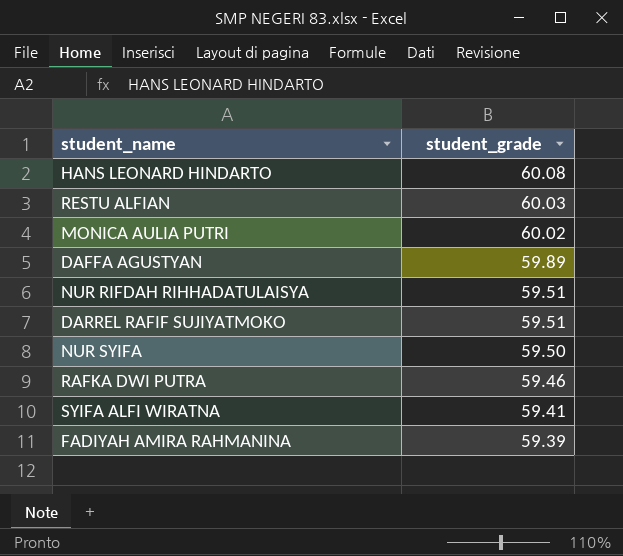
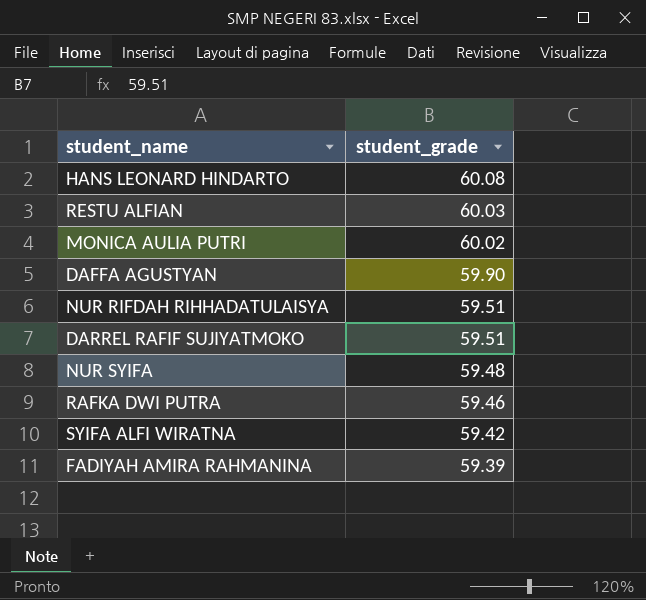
DAFFA AGUSTYAN | student_grade: 59.89 -> 59.90
NUR SYIFA | student_grade: 59.50 -> 59.48
SYIFA ALFI WIRATNA | student_grade: 59.41 -> 59.42

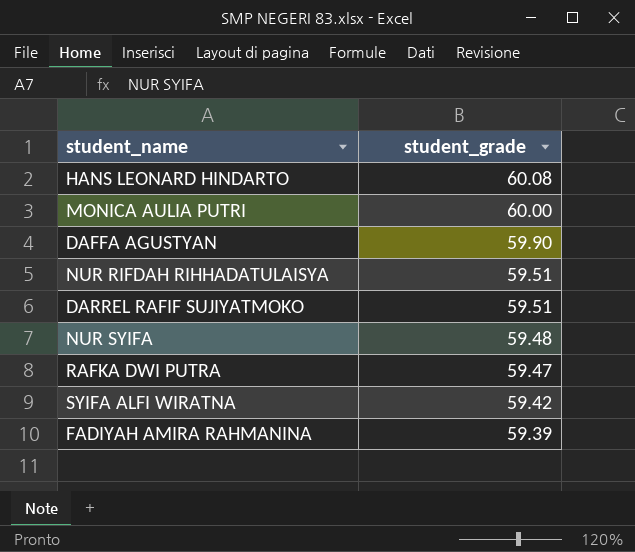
row RESTU ALFIAN: 60.03 -> none
MONICA AULIA PUTRI | student_grade: 60.02 -> 60.00
RAFKA DWI PUTRA | student_grade: 59.46 -> 59.47

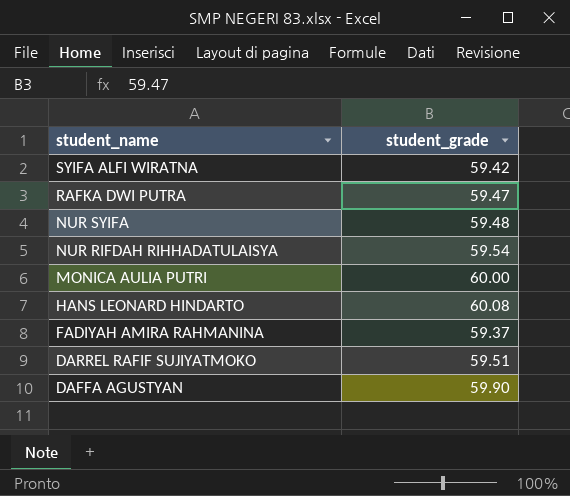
row order: student_grade descending -> student_name descending
NUR RIFDAH RIHHADATULAISYA | student_grade: 59.51 -> 59.54
FADIYAH AMIRA RAHMANINA | student_grade: 59.39 -> 59.37

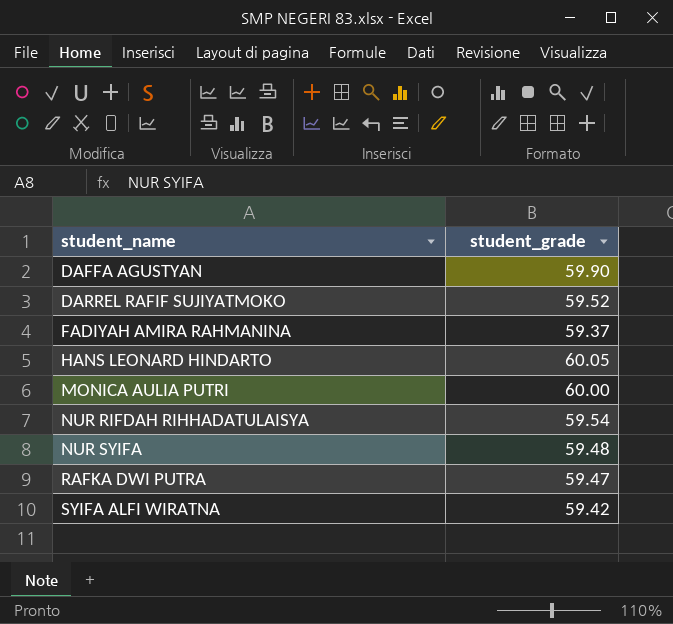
row order: student_name descending -> student_name ascending
DARREL RAFIF SUJIYATMOKO | student_grade: 59.51 -> 59.52
HANS LEONARD HINDARTO | student_grade: 60.08 -> 60.05

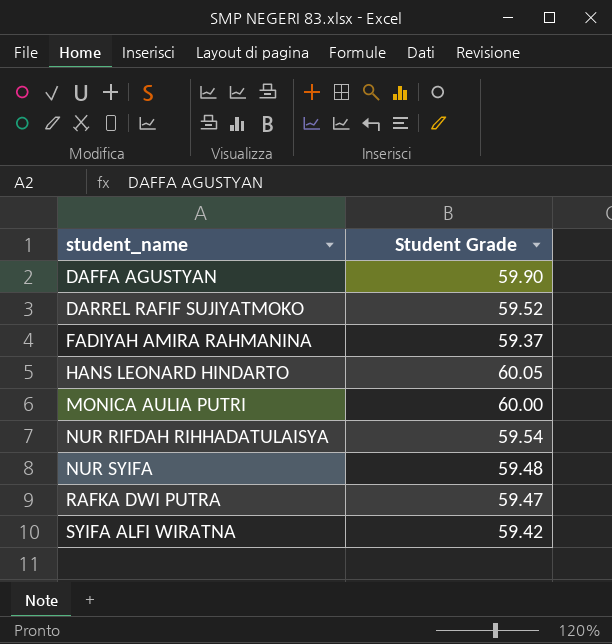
column name: student_grade -> Student Grade

